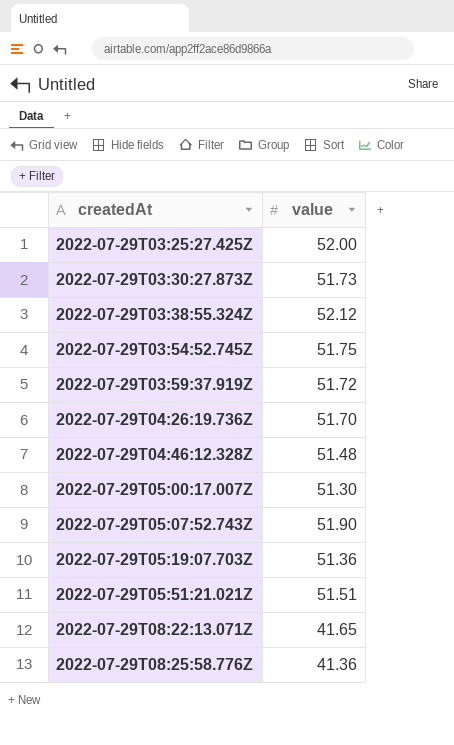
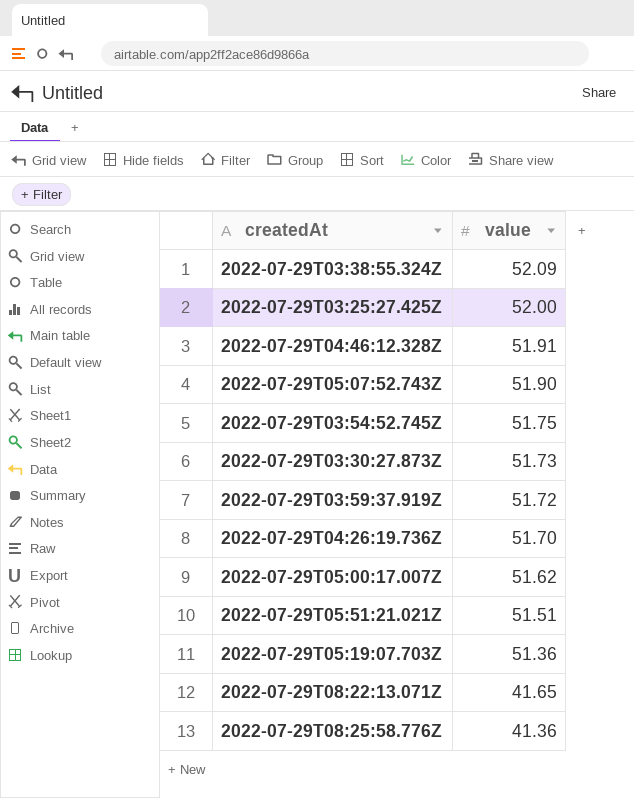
row order: createdAt ascending -> value descending
2022-07-29T03:38:55.324Z | value: 52.12 -> 52.09
2022-07-29T04:46:12.328Z | value: 51.48 -> 51.91
2022-07-29T05:00:17.007Z | value: 51.30 -> 51.62

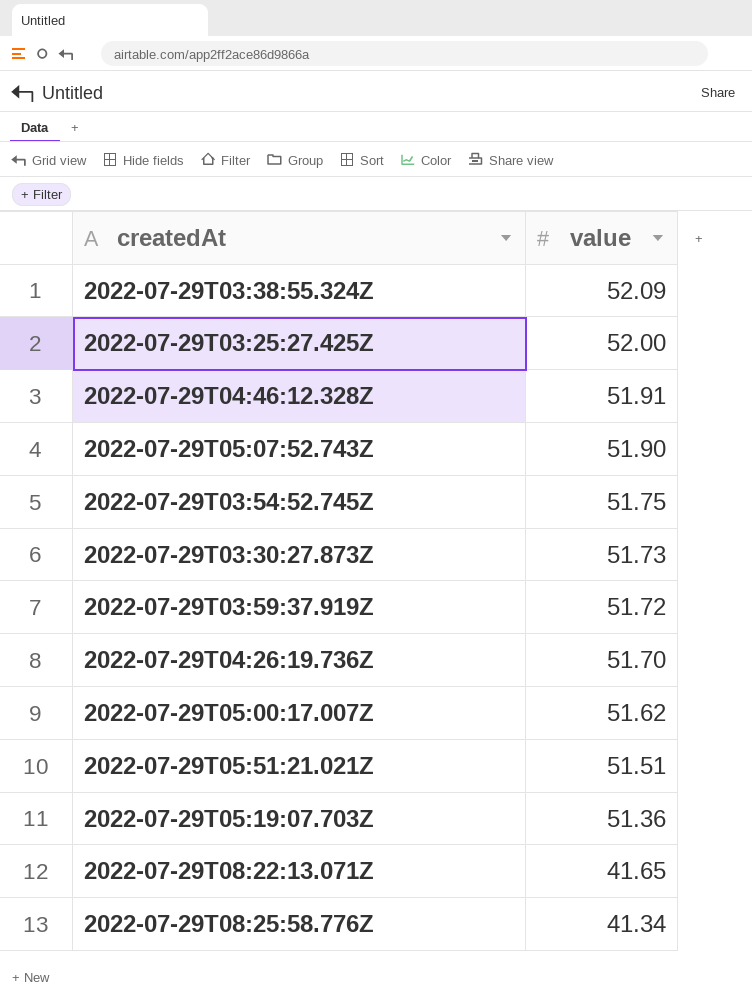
2022-07-29T08:25:58.776Z | value: 41.36 -> 41.34

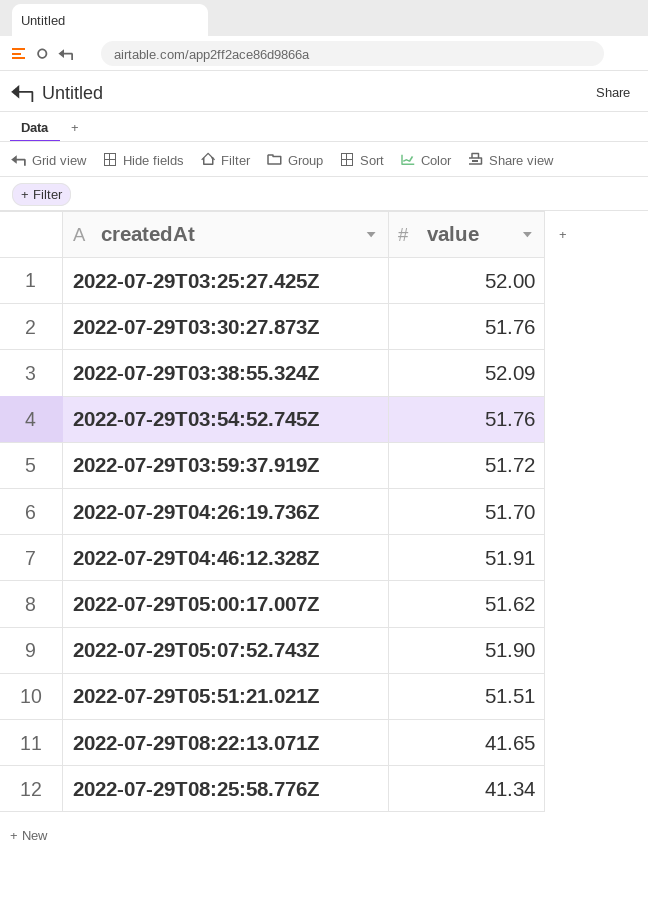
row order: value descending -> createdAt ascending
row 2022-07-29T05:19:07.703Z: 51.36 -> none
2022-07-29T03:30:27.873Z | value: 51.73 -> 51.76
2022-07-29T03:54:52.745Z | value: 51.75 -> 51.76

